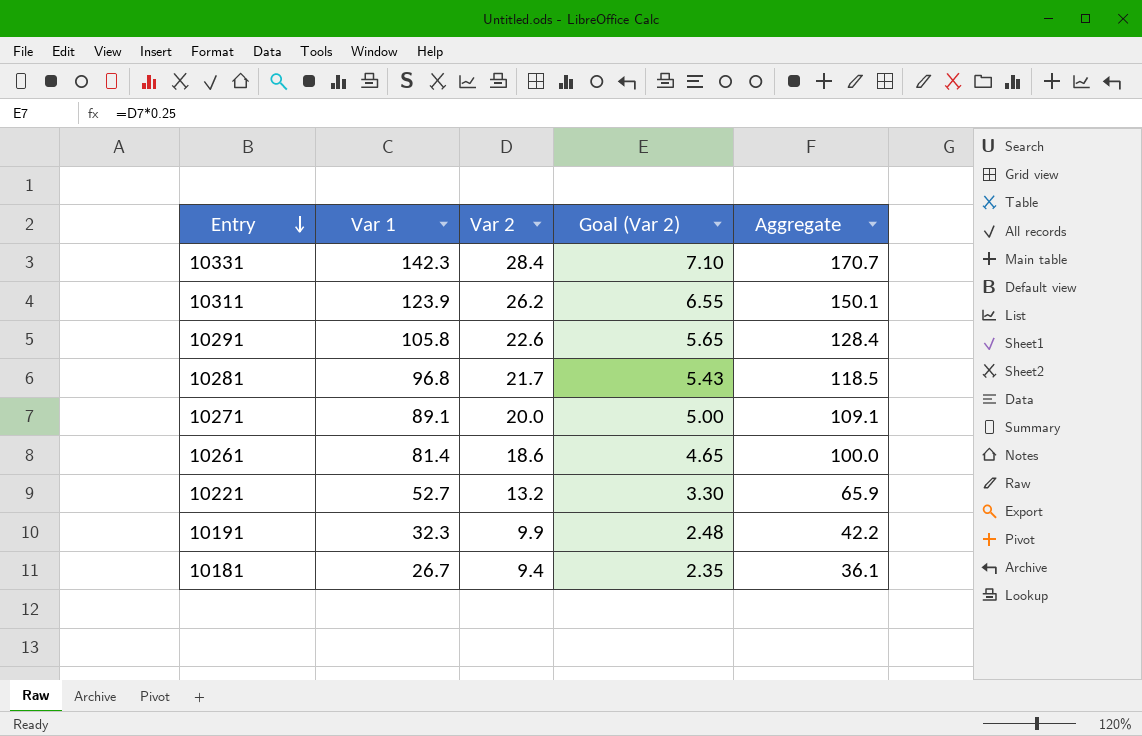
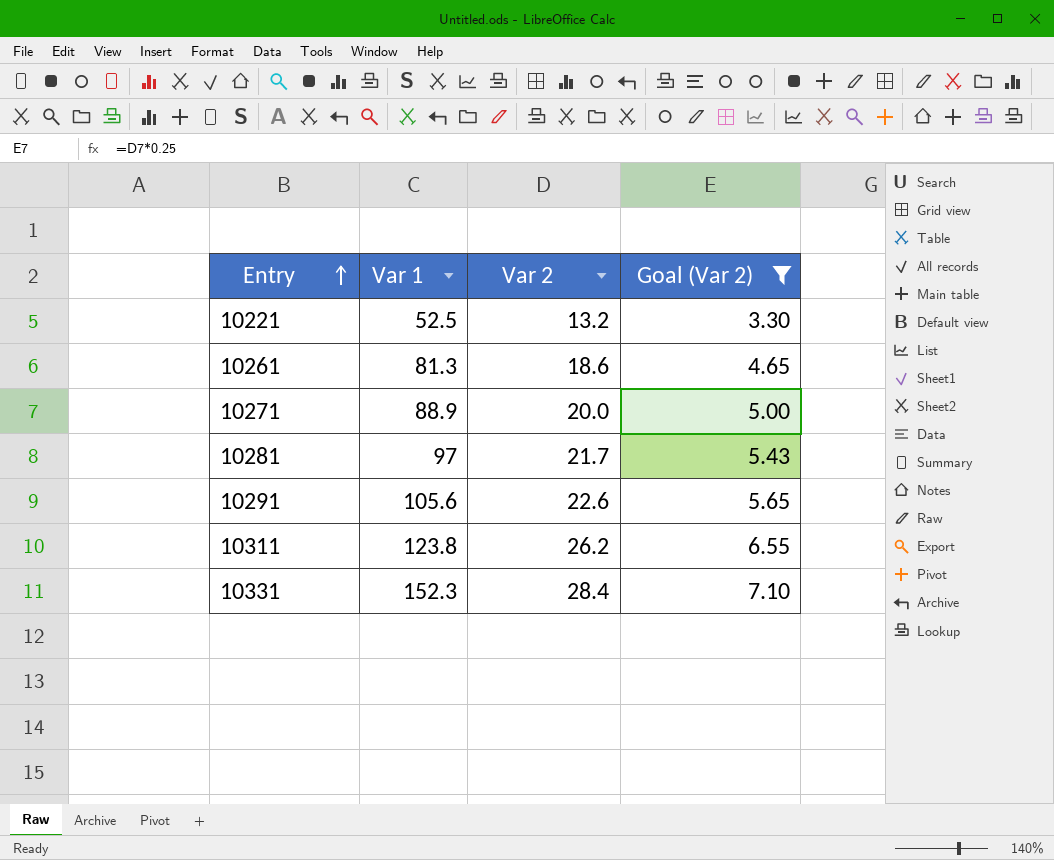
filter: none -> Goal (Var 2) >= 3.30
row order: Entry descending -> Entry ascending
column Aggregate | formula: [Var 1] + [Var 2] -> none
10221 | Var 1: 52.7 -> 52.5
10261 | Var 1: 81.4 -> 81.3
10271 | Var 1: 89.1 -> 88.9
10281 | Var 1: 96.8 -> 97
10291 | Var 1: 105.8 -> 105.6
10311 | Var 1: 123.9 -> 123.8
10331 | Var 1: 142.3 -> 152.3

